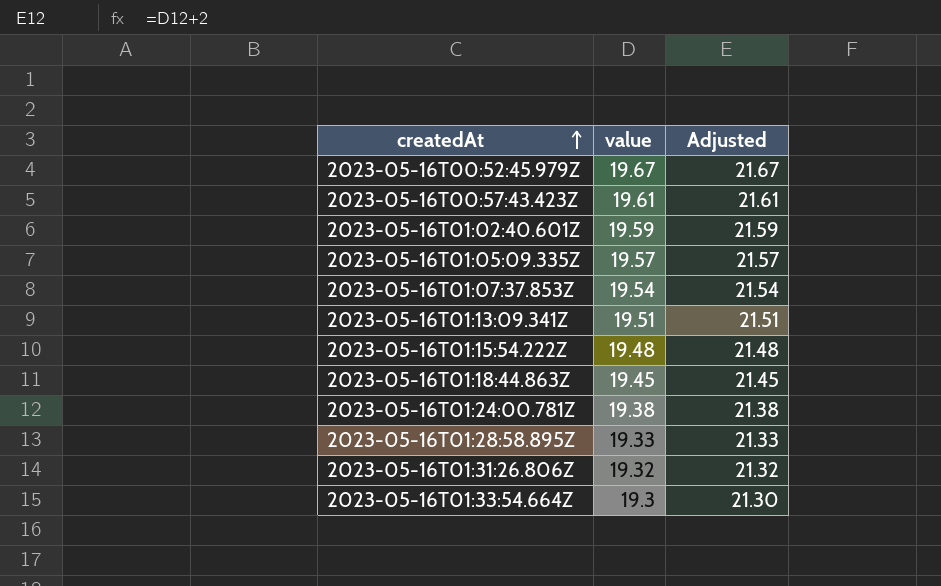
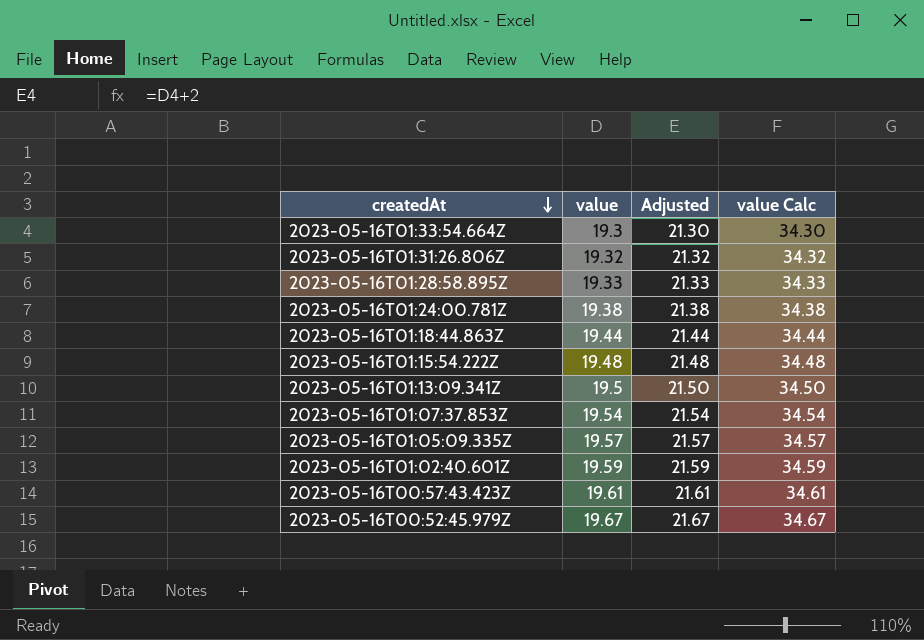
row order: createdAt ascending -> createdAt descending
column value Calc | formula: none -> [value] + 15
2023-05-16T01:18:44.863Z | value: 19.45 -> 19.44
2023-05-16T01:18:44.863Z | Adjusted: 21.45 -> 21.44
2023-05-16T01:13:09.341Z | value: 19.51 -> 19.5
2023-05-16T01:13:09.341Z | Adjusted: 21.51 -> 21.50

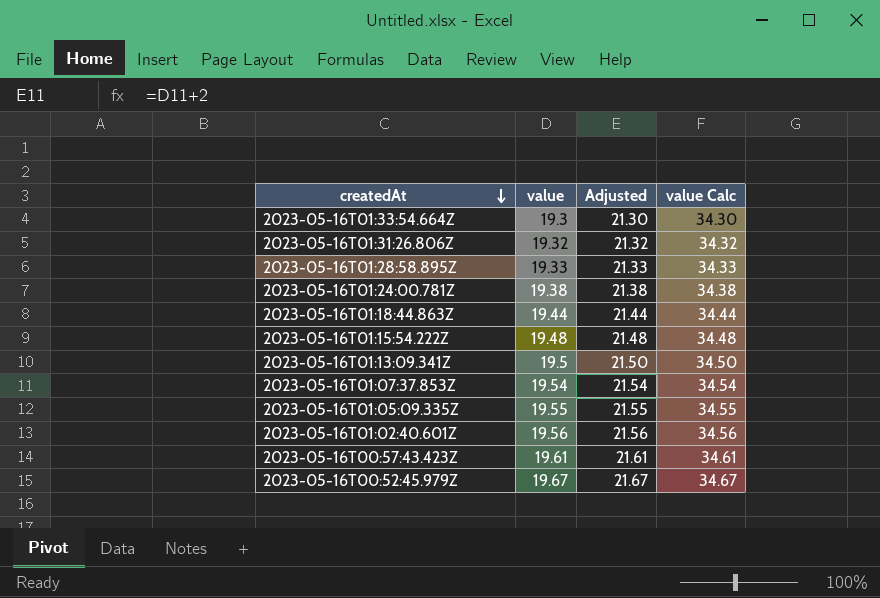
2023-05-16T01:05:09.335Z | value: 19.57 -> 19.55
2023-05-16T01:05:09.335Z | Adjusted: 21.57 -> 21.55
2023-05-16T01:05:09.335Z | value Calc: 34.57 -> 34.55
2023-05-16T01:02:40.601Z | value: 19.59 -> 19.56
2023-05-16T01:02:40.601Z | Adjusted: 21.59 -> 21.56
2023-05-16T01:02:40.601Z | value Calc: 34.59 -> 34.56

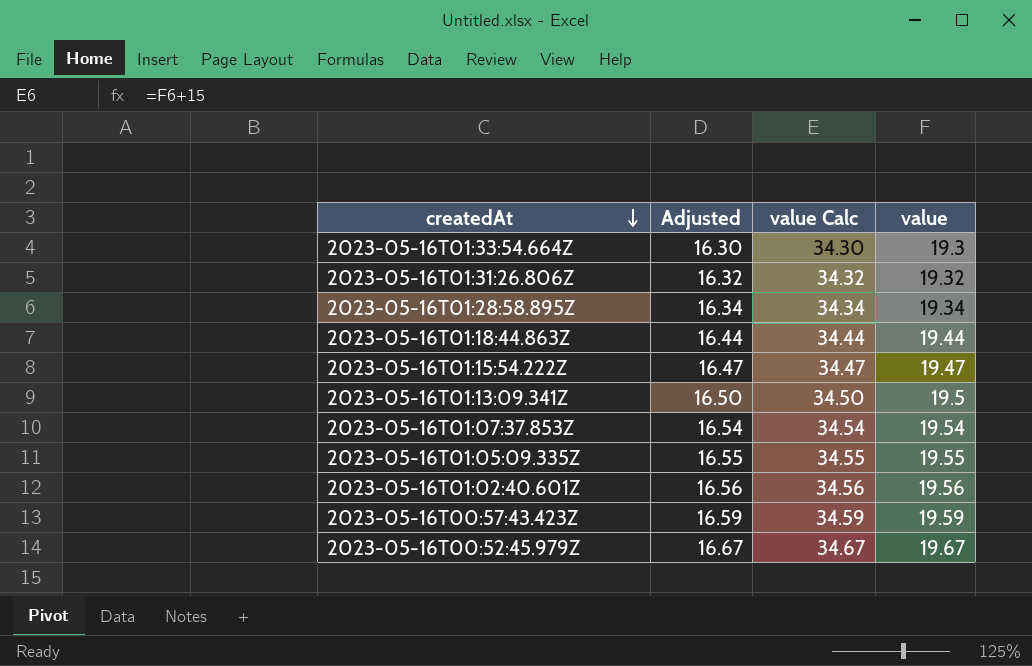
column Adjusted | formula: [value] + 2 -> [value] - 3
column value | position: 2 -> 4
row 2023-05-16T01:24:00.781Z: 19.38 | 21.38 | 34.38 -> none
2023-05-16T01:28:58.895Z | value Calc: 34.33 -> 34.34
2023-05-16T01:28:58.895Z | value: 19.33 -> 19.34
2023-05-16T01:15:54.222Z | value Calc: 34.48 -> 34.47
2023-05-16T01:15:54.222Z | value: 19.48 -> 19.47
2023-05-16T00:57:43.423Z | value Calc: 34.61 -> 34.59
2023-05-16T00:57:43.423Z | value: 19.61 -> 19.59

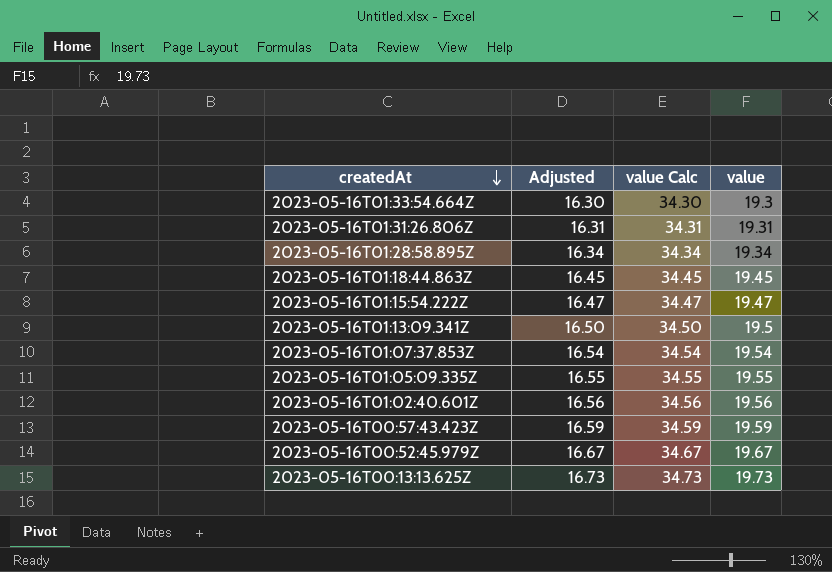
2023-05-16T01:31:26.806Z | Adjusted: 16.32 -> 16.31
2023-05-16T01:31:26.806Z | value Calc: 34.32 -> 34.31
2023-05-16T01:31:26.806Z | value: 19.32 -> 19.31
2023-05-16T01:18:44.863Z | Adjusted: 16.44 -> 16.45
2023-05-16T01:18:44.863Z | value Calc: 34.44 -> 34.45
2023-05-16T01:18:44.863Z | value: 19.44 -> 19.45
row 2023-05-16T00:13:13.625Z: none -> 16.73 | 34.73 | 19.73

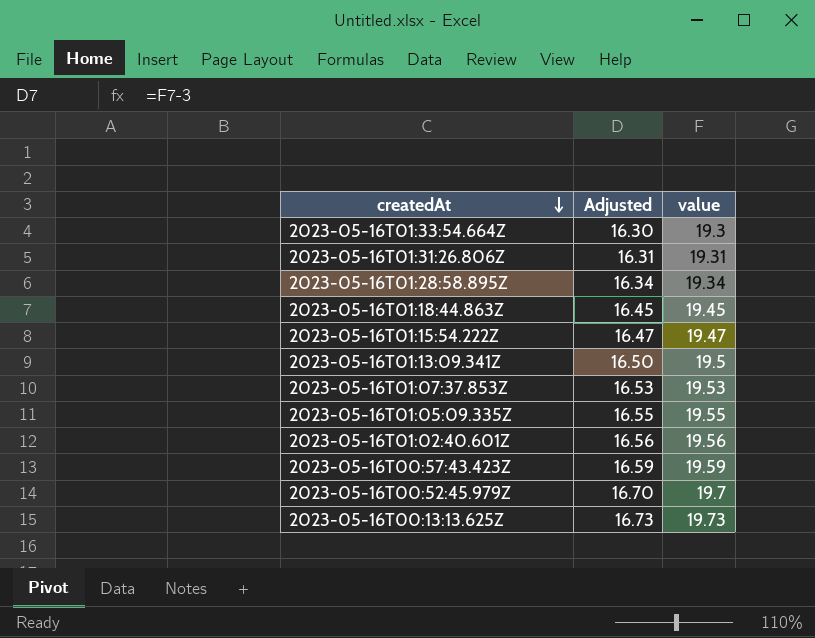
column value Calc | formula: [value] + 15 -> none
2023-05-16T01:07:37.853Z | Adjusted: 16.54 -> 16.53
2023-05-16T01:07:37.853Z | value: 19.54 -> 19.53
2023-05-16T00:52:45.979Z | Adjusted: 16.67 -> 16.70
2023-05-16T00:52:45.979Z | value: 19.67 -> 19.7

